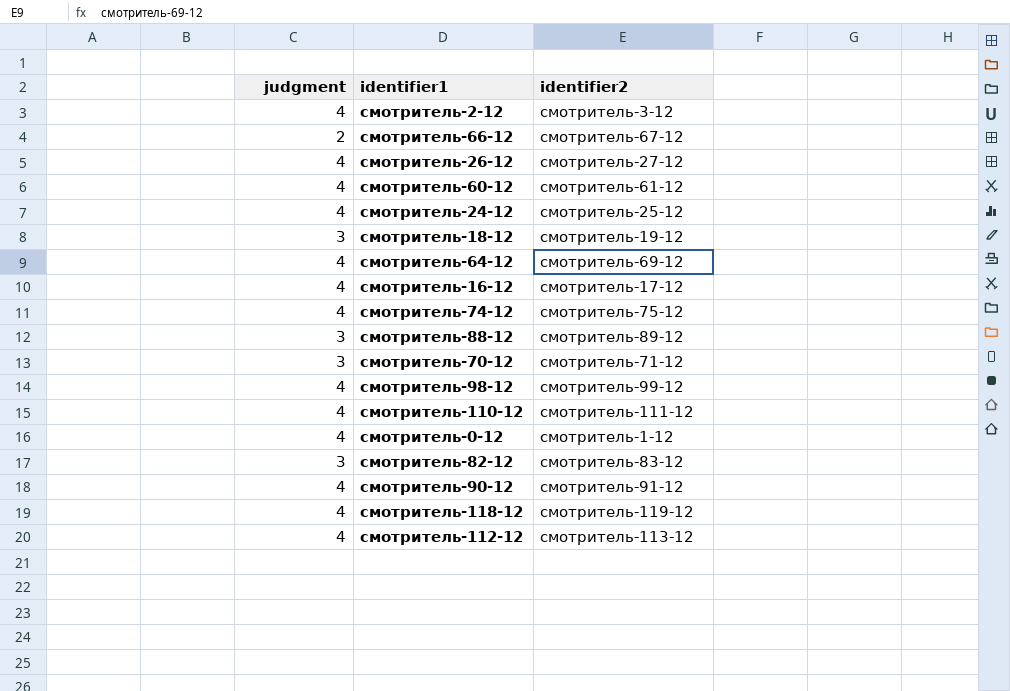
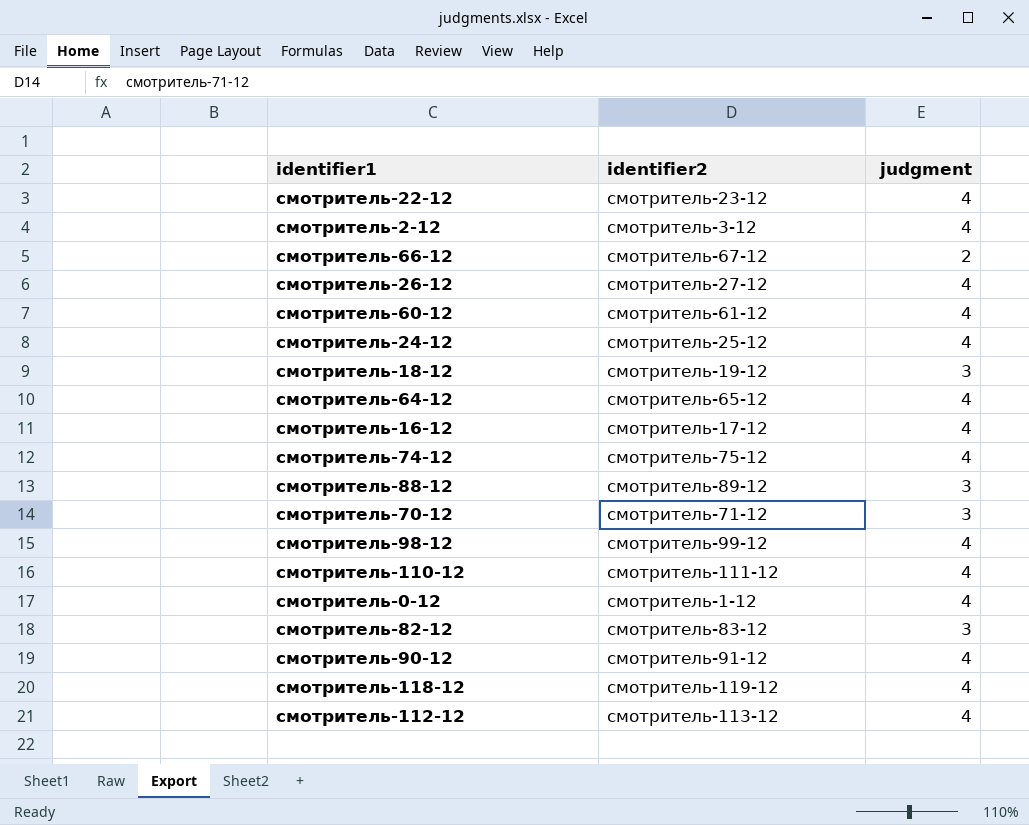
column judgment | position: 1 -> 3
row смотритель-22-12: none -> смотритель-23-12 | 4
смотритель-64-12 | identifier2: смотритель-69-12 -> смотритель-65-12

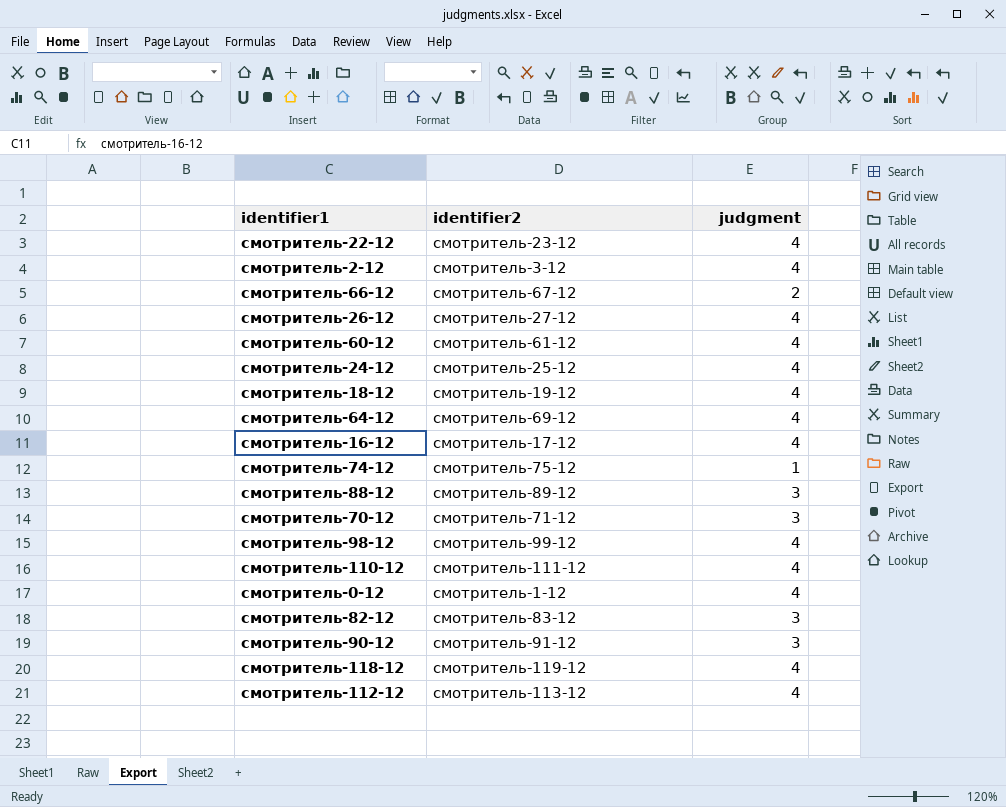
смотритель-18-12 | judgment: 3 -> 4
смотритель-64-12 | identifier2: смотритель-65-12 -> смотритель-69-12
смотритель-74-12 | judgment: 4 -> 1
смотритель-90-12 | judgment: 4 -> 3

